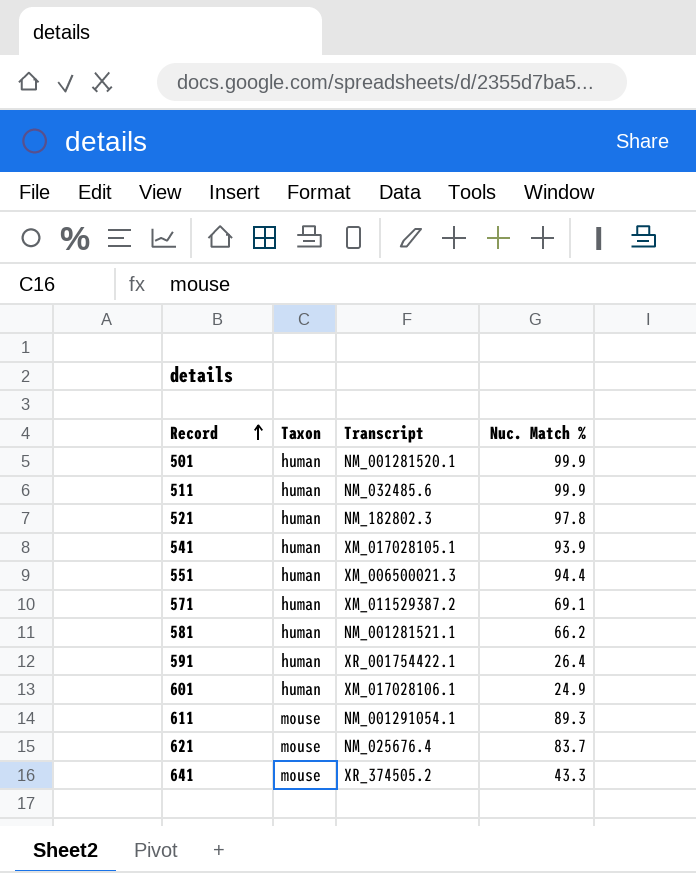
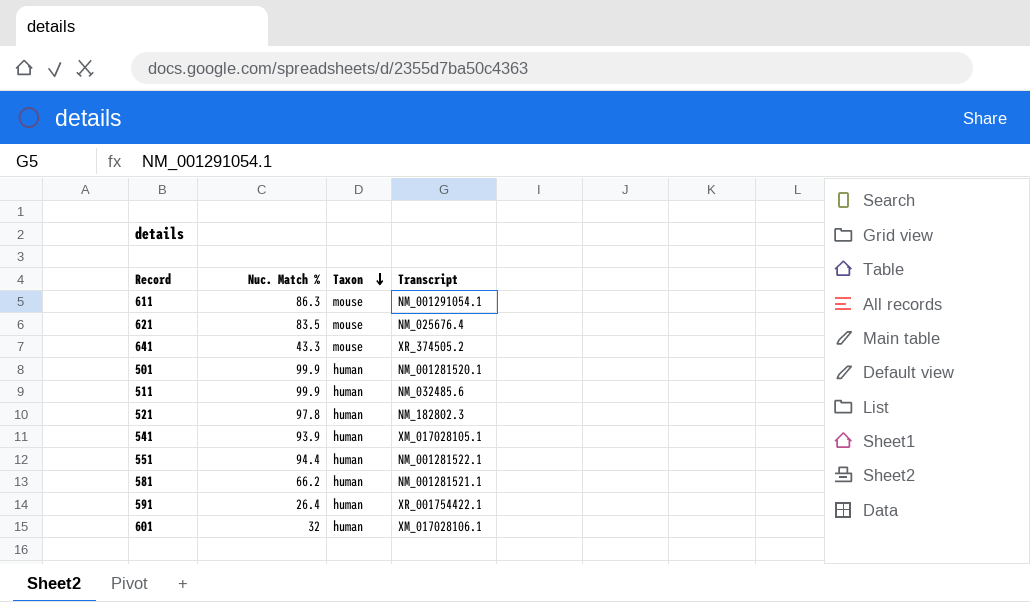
row order: Record ascending -> Taxon descending
column Nuc. Match % | position: 4 -> 2
row 571: human | XM_011529387.2 | 69.1 -> none
611 | Nuc. Match %: 89.3 -> 86.3
621 | Nuc. Match %: 83.7 -> 83.5
551 | Transcript: XM_006500021.3 -> NM_001281522.1
601 | Nuc. Match %: 24.9 -> 32

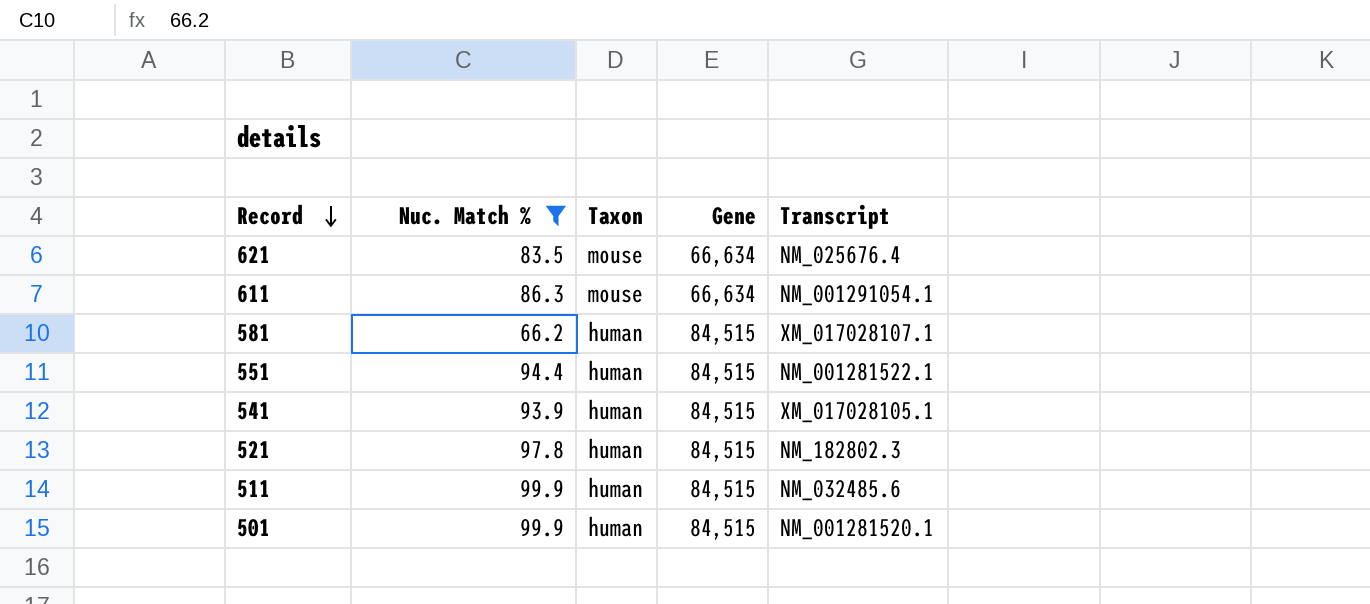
filter: none -> Nuc. Match % >= 66.2
row order: Taxon descending -> Record descending
column Gene | position: none -> 4
581 | Transcript: NM_001281521.1 -> XM_017028107.1

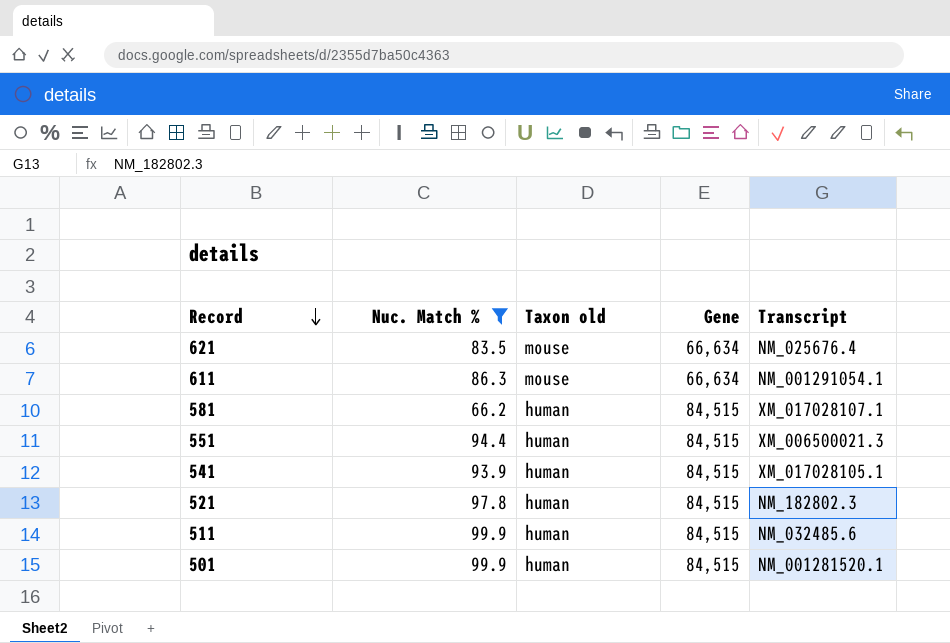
column name: Taxon -> Taxon old
551 | Transcript: NM_001281522.1 -> XM_006500021.3

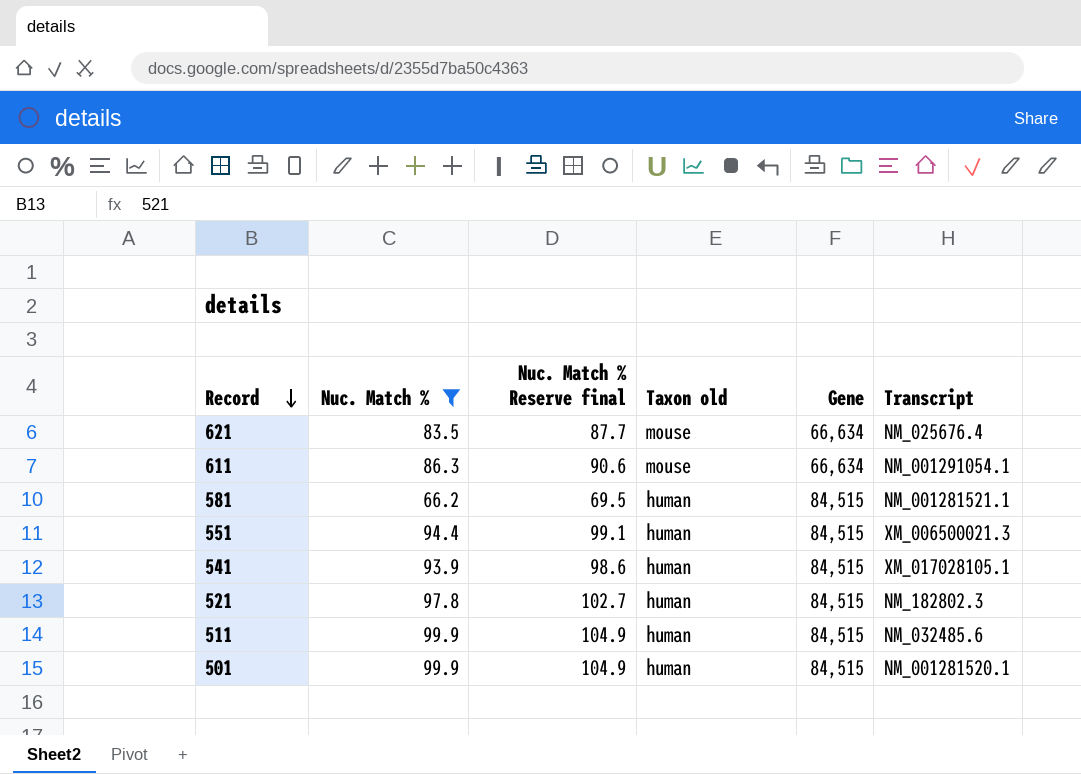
column Nuc. Match % Reserve final | formula: none -> [Nuc. Match %] * 1.05
581 | Transcript: XM_017028107.1 -> NM_001281521.1

